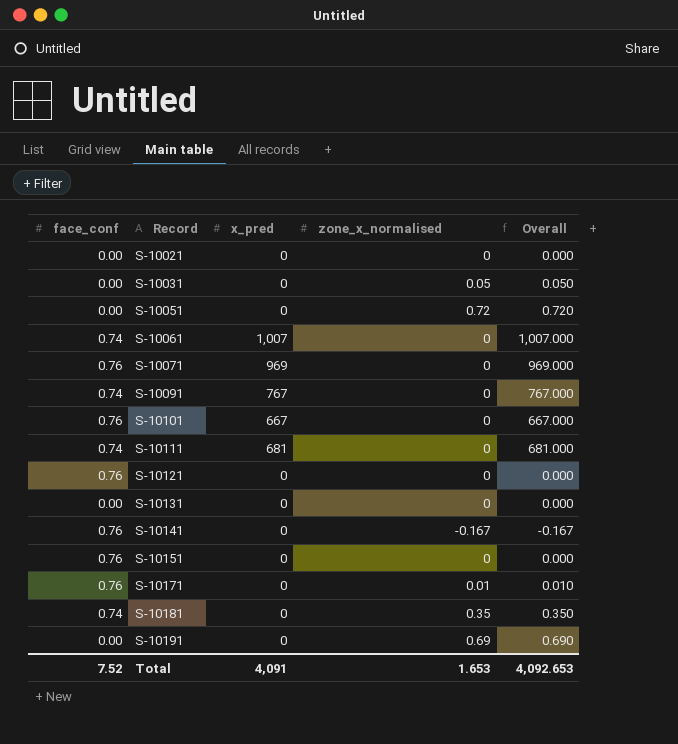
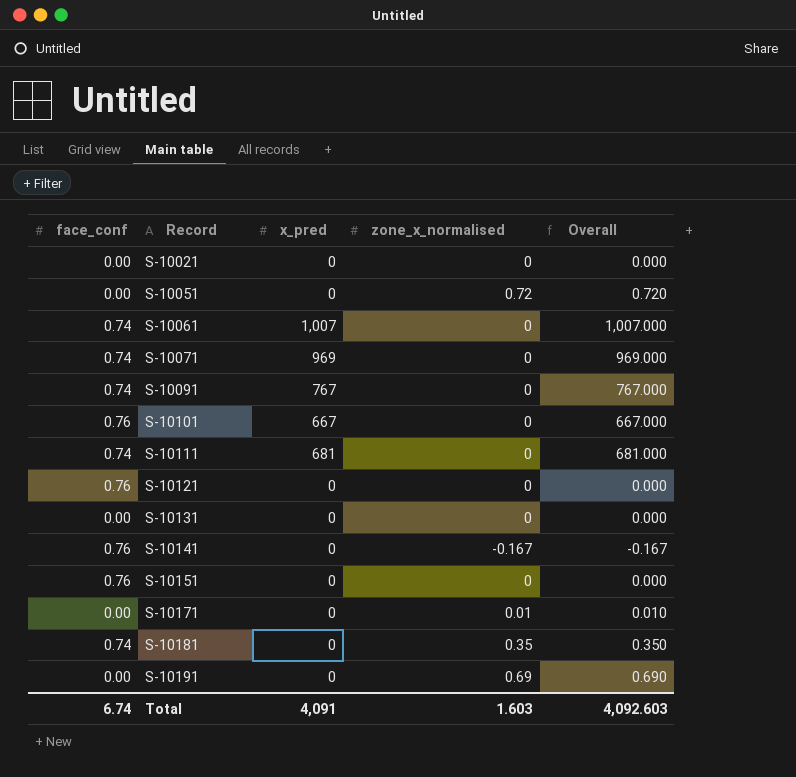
row S-10031: 0.00 | 0 | 0.05 | 0.050 -> none
S-10071 | face_conf: 0.76 -> 0.74
S-10171 | face_conf: 0.76 -> 0.00
Total | face_conf: 7.52 -> 6.74
Total | zone_x_normalised: 1.653 -> 1.603
Total | Overall: 4,092.653 -> 4,092.603

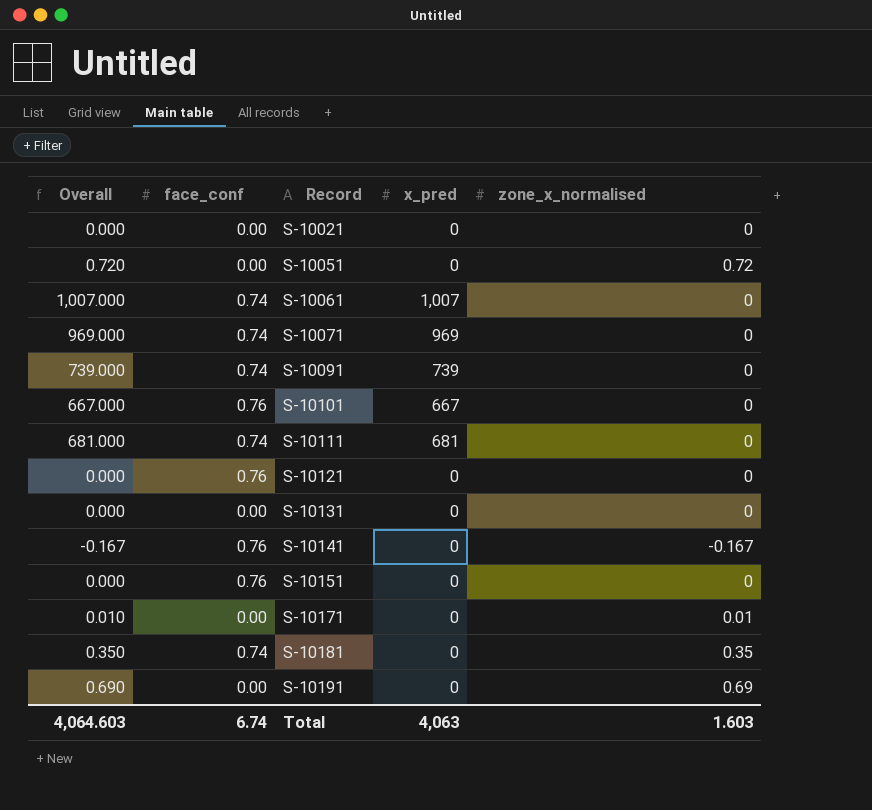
column Overall | position: 5 -> 1
S-10091 | Overall: 767.000 -> 739.000
S-10091 | x_pred: 767 -> 739
Total | Overall: 4,092.603 -> 4,064.603
Total | x_pred: 4,091 -> 4,063

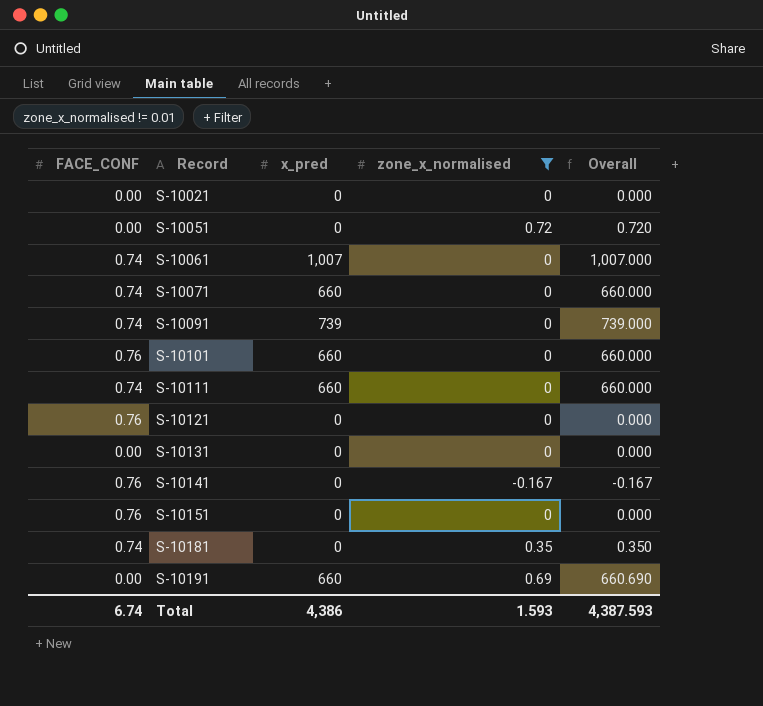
filter: none -> zone_x_normalised != 0.01
column name: face_conf -> FACE_CONF
column Overall | position: 1 -> 5
S-10071 | x_pred: 969 -> 660
S-10071 | Overall: 969.000 -> 660.000
S-10101 | x_pred: 667 -> 660
S-10101 | Overall: 667.000 -> 660.000
S-10111 | x_pred: 681 -> 660
S-10111 | Overall: 681.000 -> 660.000
S-10191 | x_pred: 0 -> 660
S-10191 | Overall: 0.690 -> 660.690
Total | x_pred: 4,063 -> 4,386
Total | zone_x_normalised: 1.603 -> 1.593
Total | Overall: 4,064.603 -> 4,387.593

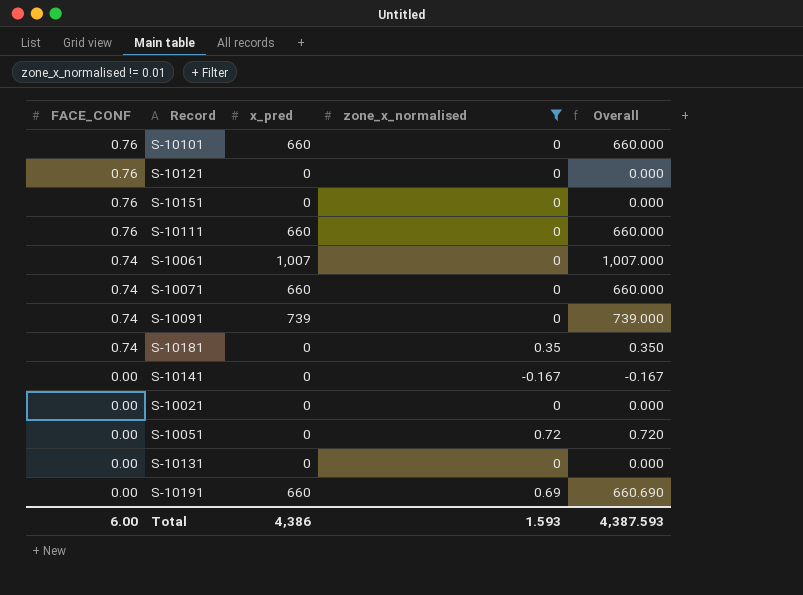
row order: Record ascending -> FACE_CONF descending
S-10111 | FACE_CONF: 0.74 -> 0.76
S-10141 | FACE_CONF: 0.76 -> 0.00
Total | FACE_CONF: 6.74 -> 6.00

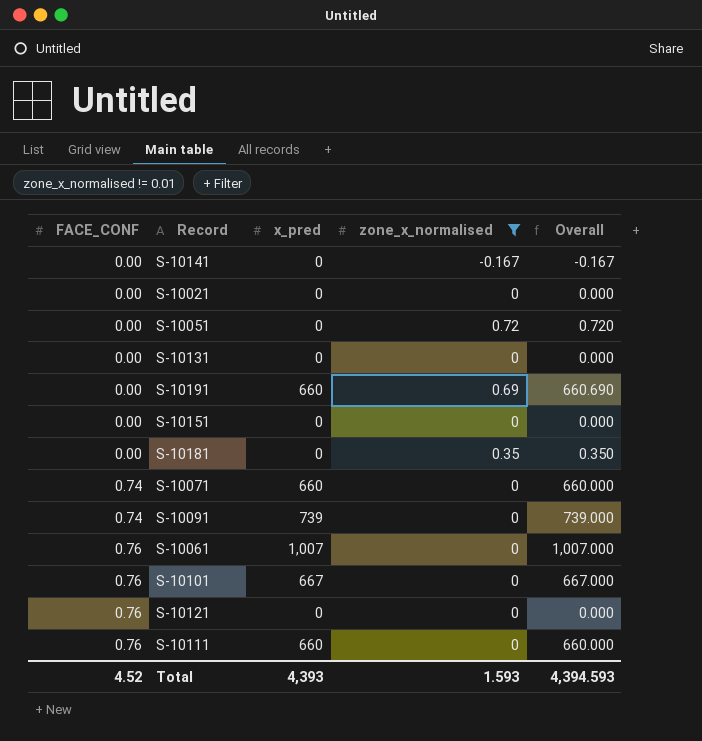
row order: FACE_CONF descending -> FACE_CONF ascending
S-10151 | FACE_CONF: 0.76 -> 0.00
S-10181 | FACE_CONF: 0.74 -> 0.00
S-10061 | FACE_CONF: 0.74 -> 0.76
S-10101 | x_pred: 660 -> 667
S-10101 | Overall: 660.000 -> 667.000
Total | FACE_CONF: 6.00 -> 4.52
Total | x_pred: 4,386 -> 4,393
Total | Overall: 4,387.593 -> 4,394.593

